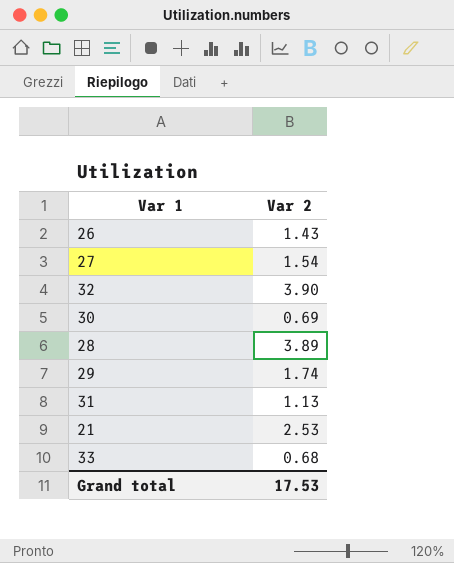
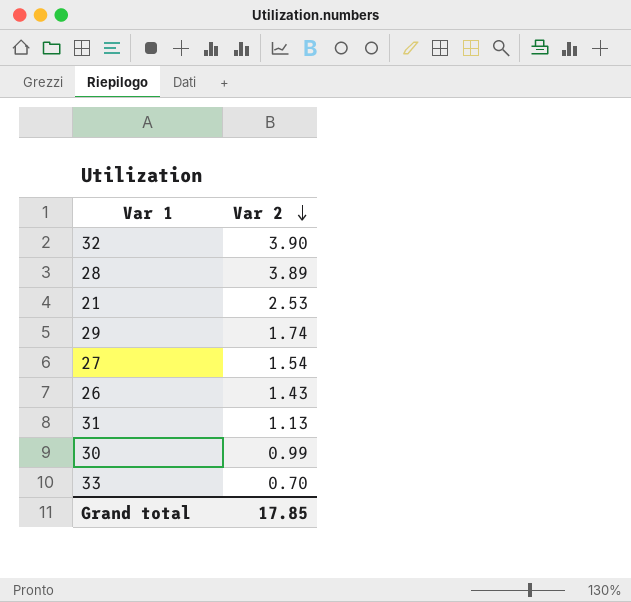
row order: none -> Var 2 descending
30 | Var 2: 0.69 -> 0.99
33 | Var 2: 0.68 -> 0.70
Grand total | Var 2: 17.53 -> 17.85

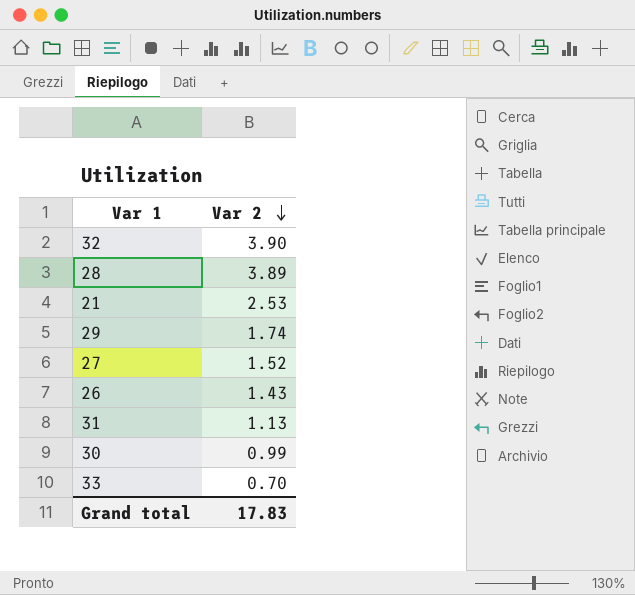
27 | Var 2: 1.54 -> 1.52
Grand total | Var 2: 17.85 -> 17.83

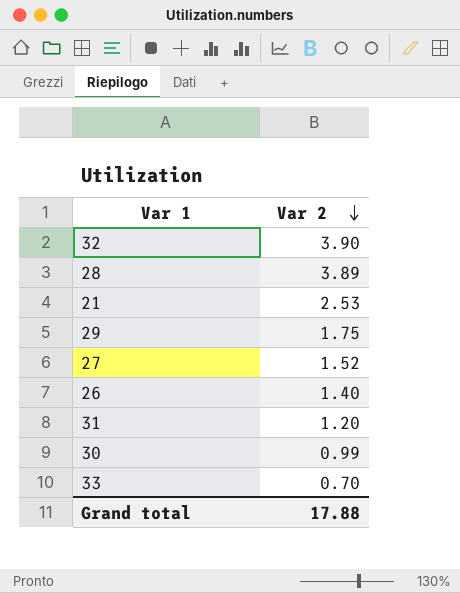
29 | Var 2: 1.74 -> 1.75
26 | Var 2: 1.43 -> 1.40
31 | Var 2: 1.13 -> 1.20
Grand total | Var 2: 17.83 -> 17.88

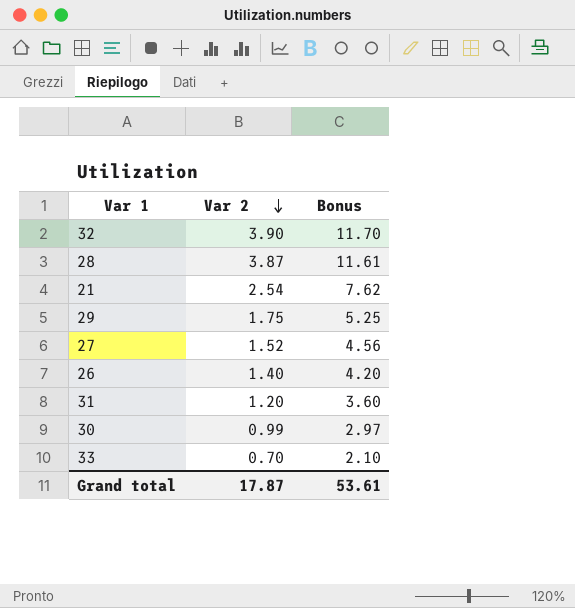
column Bonus | formula: none -> [Var 2] * 3
28 | Var 2: 3.89 -> 3.87
21 | Var 2: 2.53 -> 2.54
Grand total | Var 2: 17.88 -> 17.87

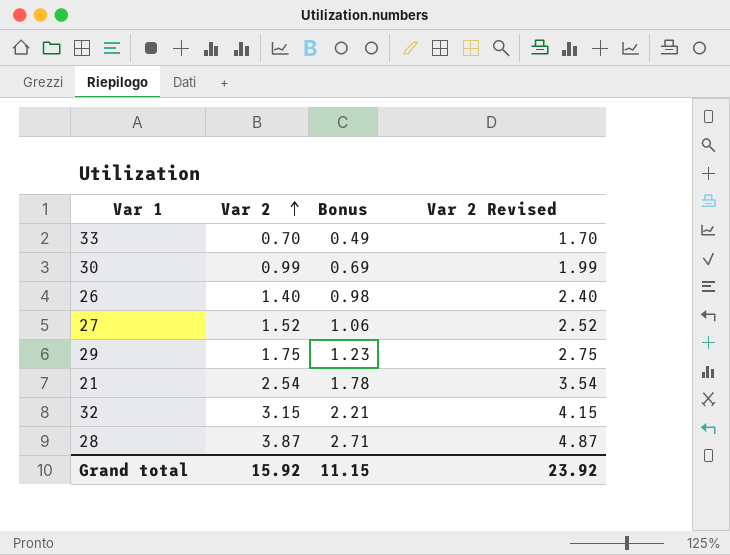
row order: Var 2 descending -> Var 2 ascending
column Bonus | formula: [Var 2] * 3 -> [Var 2] * 0.7
column Var 2 Revised | formula: none -> [Var 2] + 1
row 31: 1.20 | 3.60 -> none
32 | Var 2: 3.90 -> 3.15
Grand total | Var 2: 17.87 -> 15.92
Grand total | Bonus: 53.61 -> 11.15

